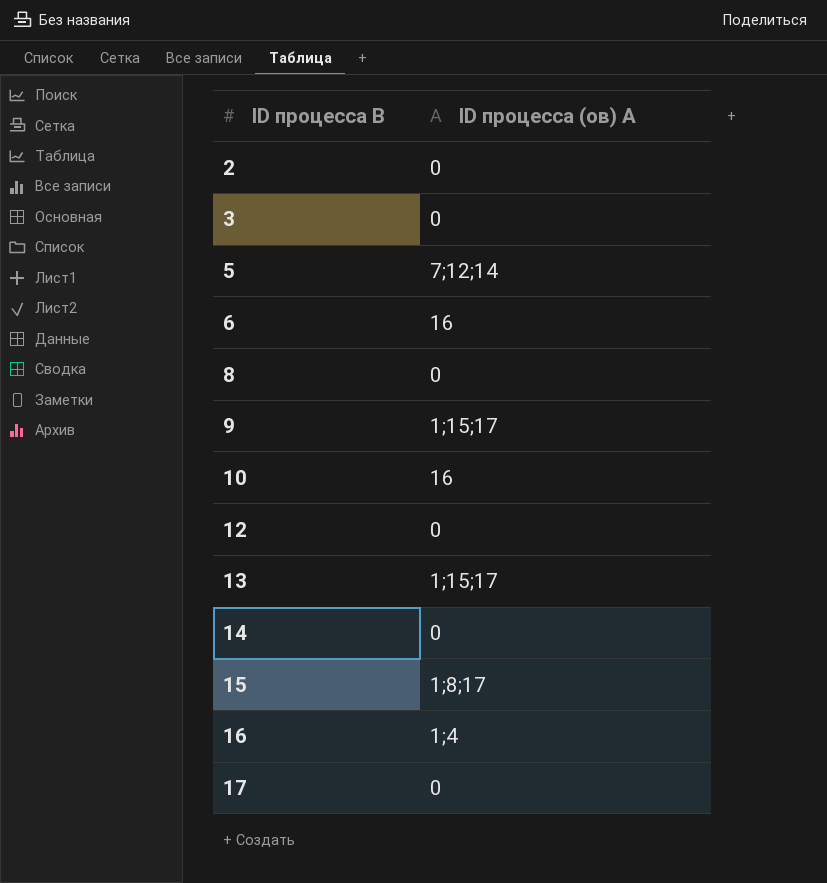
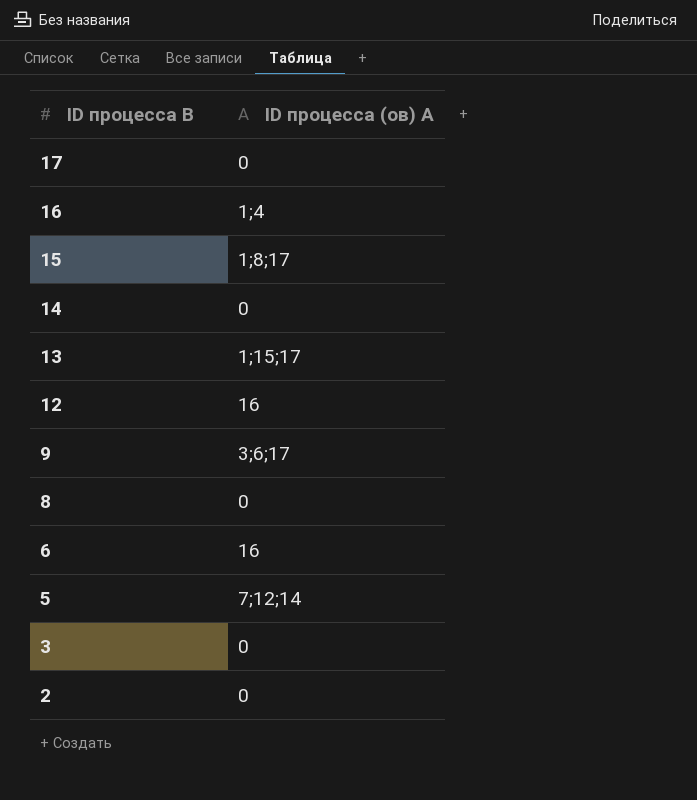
row order: ID процесса B ascending -> ID процесса B descending
row 10: 16 -> none
12 | ID процесса (ов) A: 0 -> 16
9 | ID процесса (ов) A: 1;15;17 -> 3;6;17

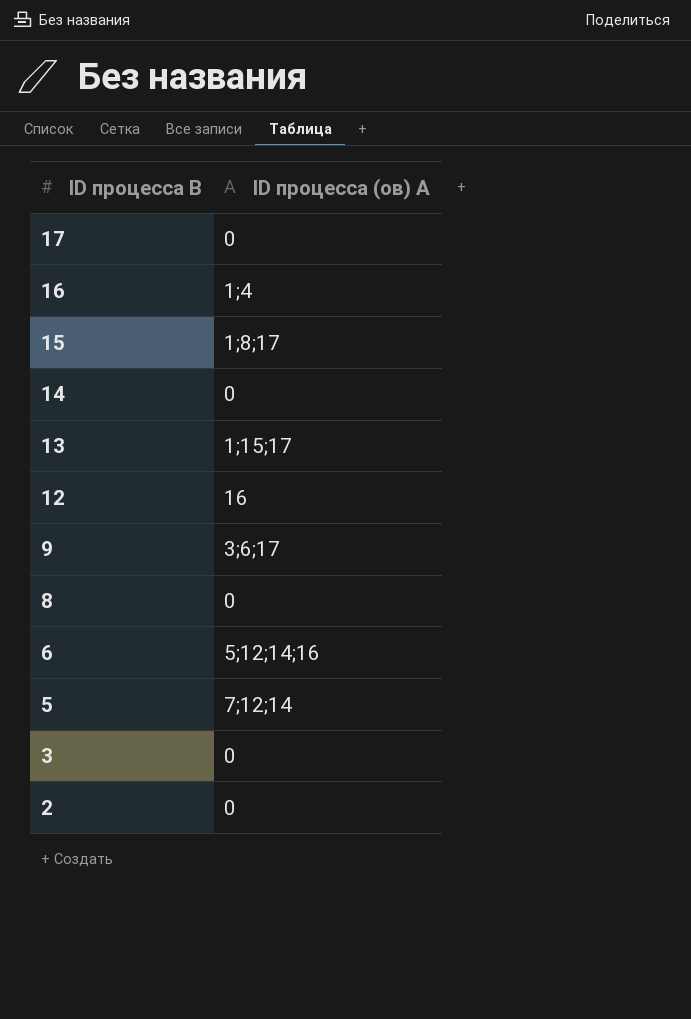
6 | ID процесса (ов) A: 16 -> 5;12;14;16

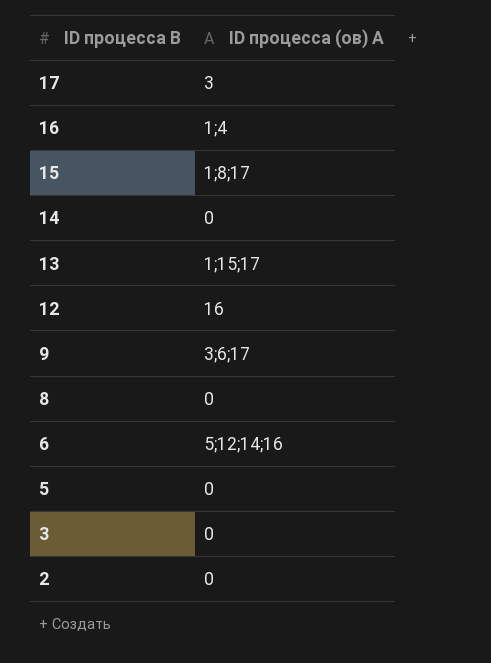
17 | ID процесса (ов) A: 0 -> 3
5 | ID процесса (ов) A: 7;12;14 -> 0

